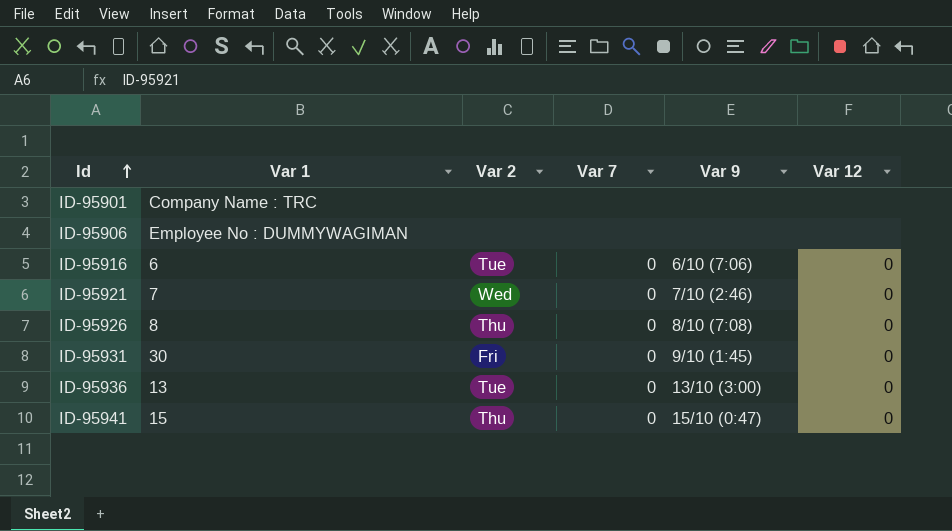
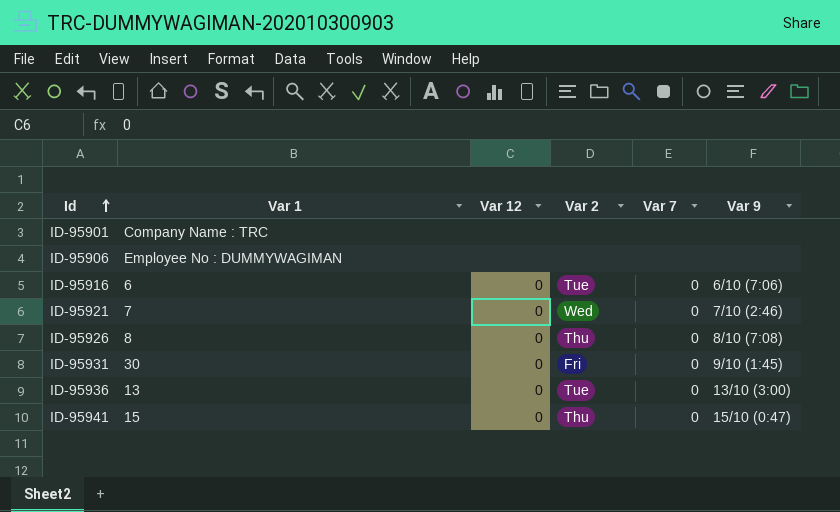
column Var 12 | position: 6 -> 3

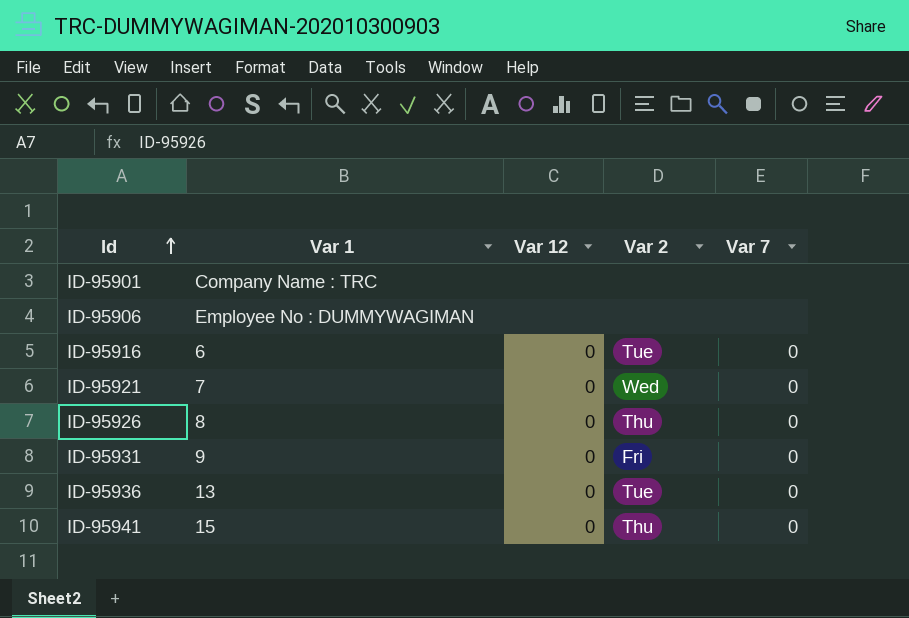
column Var 9 | position: 6 -> none
ID-95931 | Var 1: 30 -> 9

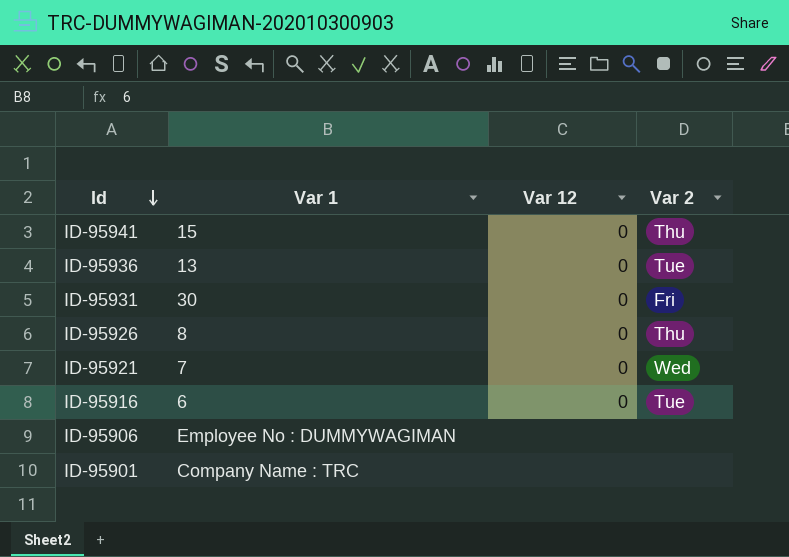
row order: Id ascending -> Id descending
column Var 7 | position: 5 -> none
ID-95931 | Var 1: 9 -> 30

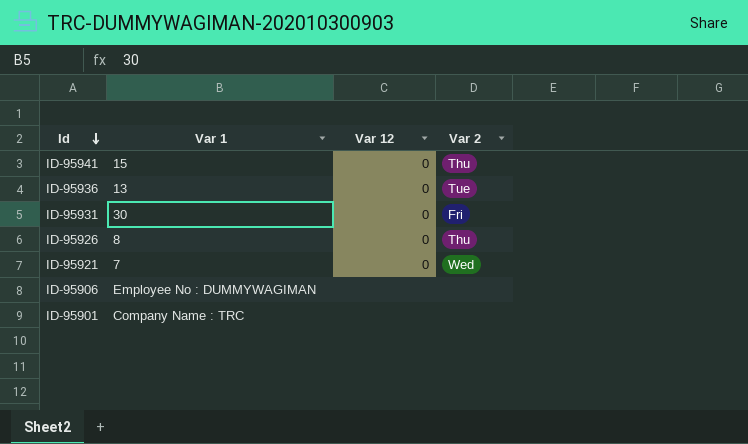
row ID-95916: 6 | 0 | Tue -> none

